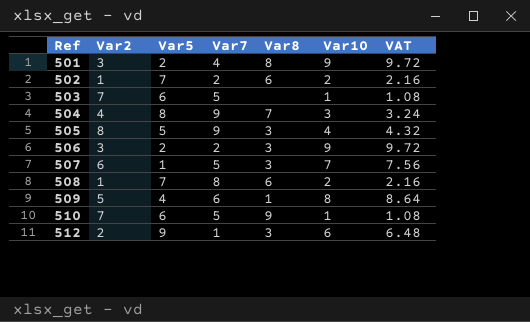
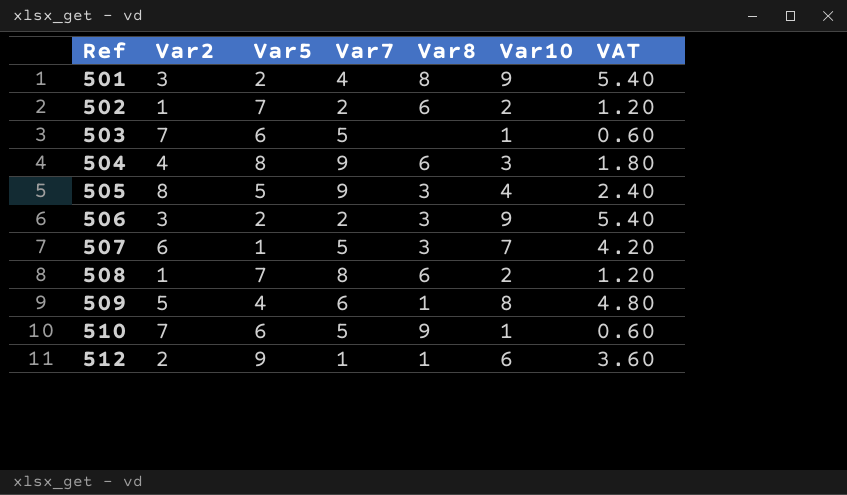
column VAT | formula: [Var10] * 1.08 -> [Var10] * 0.6
504 | Var8: 7 -> 6
512 | Var8: 3 -> 1

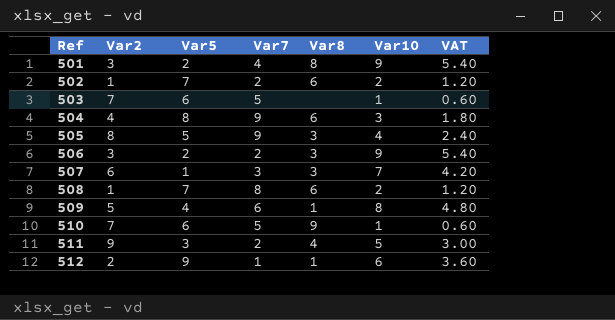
507 | Var7: 5 -> 3
row 511: none -> 9 | 3 | 2 | 4 | 5 | 3.00

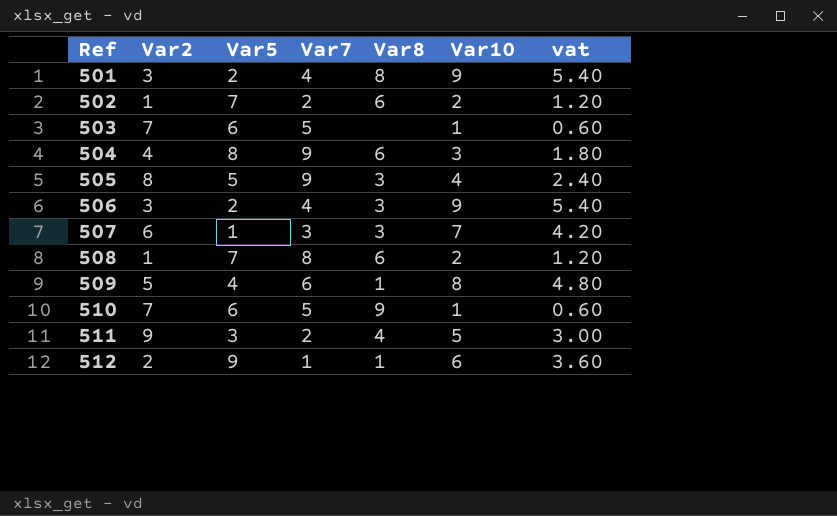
column name: VAT -> vat
506 | Var7: 2 -> 4

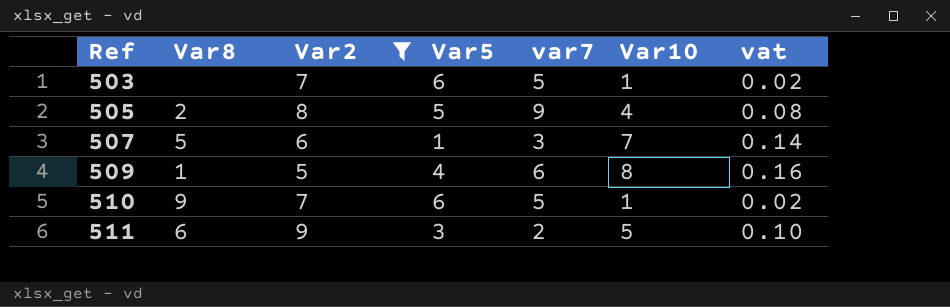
filter: none -> Var2 >= 5
column Var8 | position: 5 -> 2
column name: Var7 -> var7
column vat | formula: [Var10] * 0.6 -> [Var10] * 0.02
505 | Var8: 3 -> 2
507 | Var8: 3 -> 5
511 | Var8: 4 -> 6

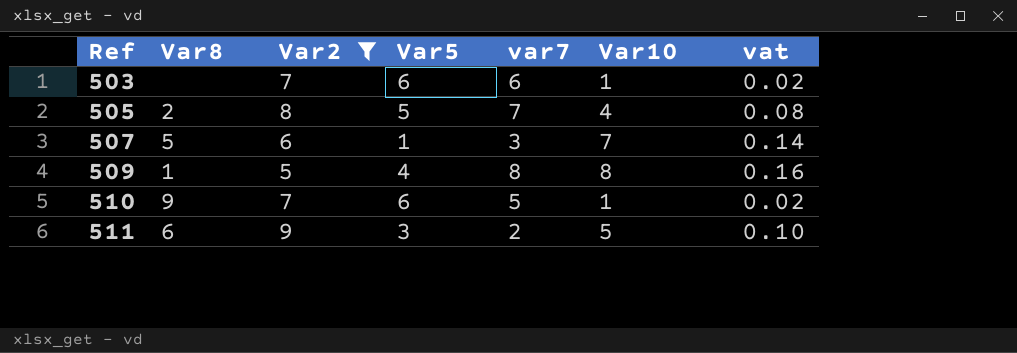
503 | var7: 5 -> 6
505 | var7: 9 -> 7
509 | var7: 6 -> 8

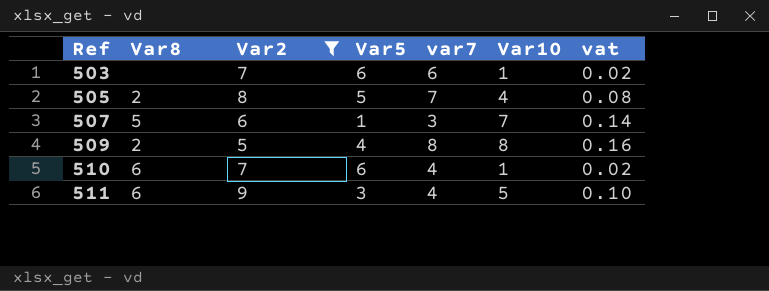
509 | Var8: 1 -> 2
510 | Var8: 9 -> 6
510 | var7: 5 -> 4
511 | var7: 2 -> 4

